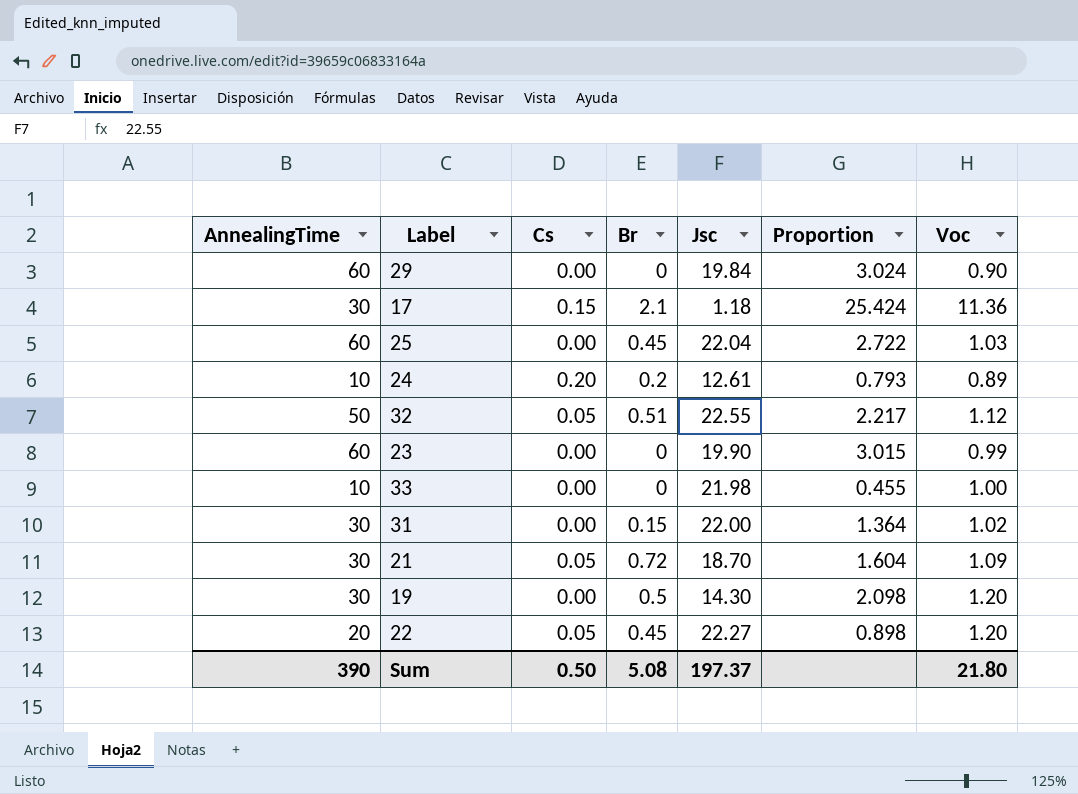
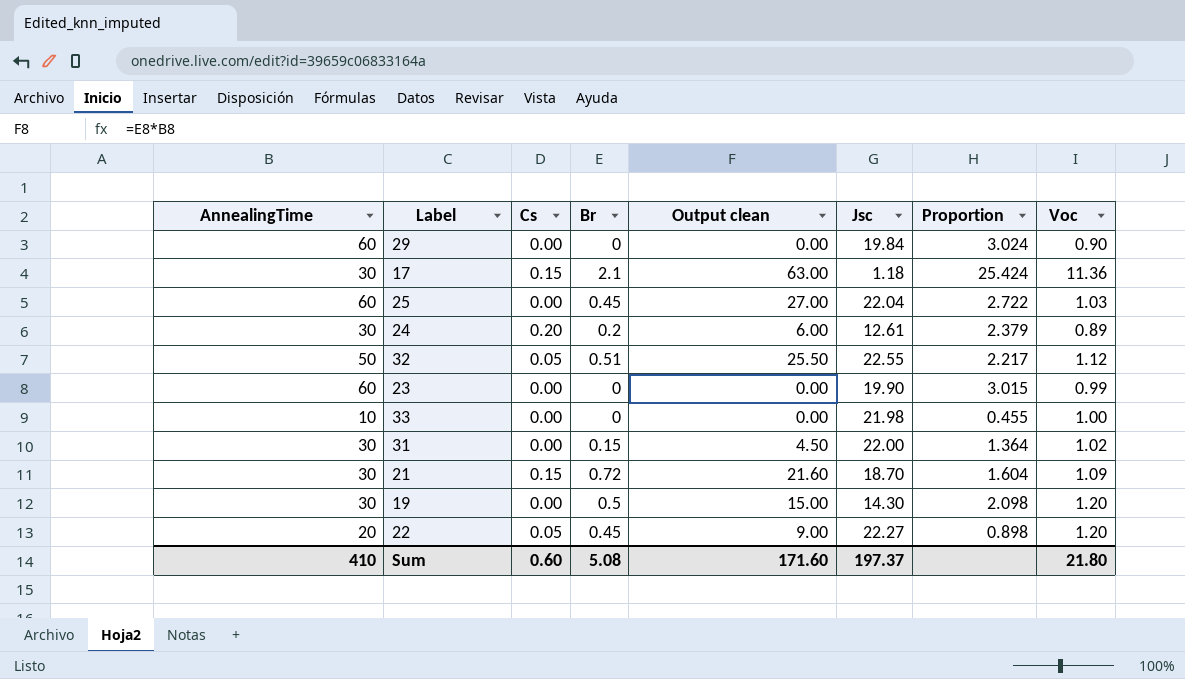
column Output clean | formula: none -> [AnnealingTime] * [Br]
24 | AnnealingTime: 10 -> 30
24 | Proportion: 0.793 -> 2.379
21 | Cs: 0.05 -> 0.15
Sum | AnnealingTime: 390 -> 410
Sum | Cs: 0.50 -> 0.60

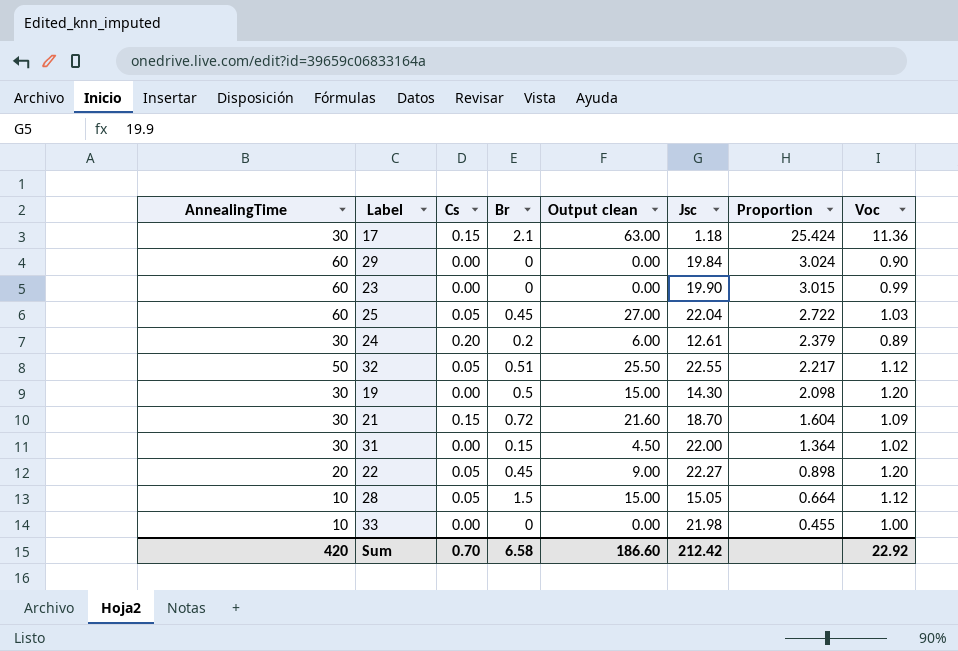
row order: none -> Proportion descending
25 | Cs: 0.00 -> 0.05
row 28: none -> 10 | 0.05 | 1.5 | 15.00 | 15.05 | 0.664 | 1.12
Sum | AnnealingTime: 410 -> 420
Sum | Cs: 0.60 -> 0.70
Sum | Br: 5.08 -> 6.58
Sum | Output clean: 171.60 -> 186.60
Sum | Jsc: 197.37 -> 212.42
Sum | Voc: 21.80 -> 22.92

